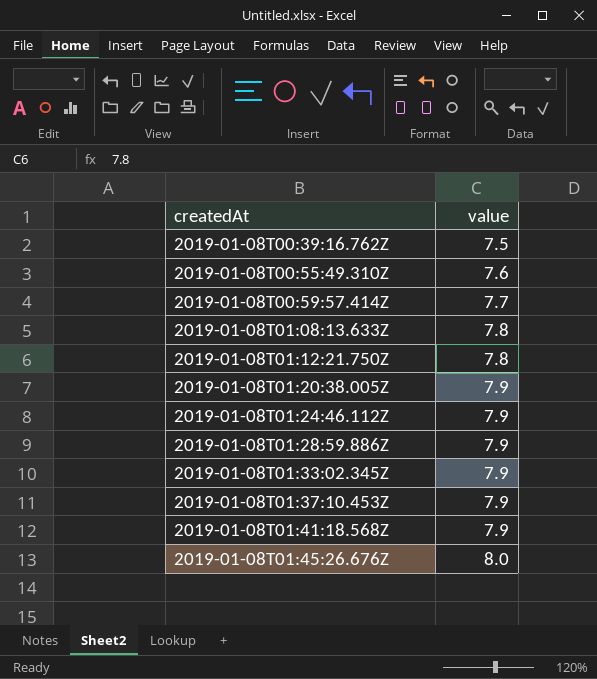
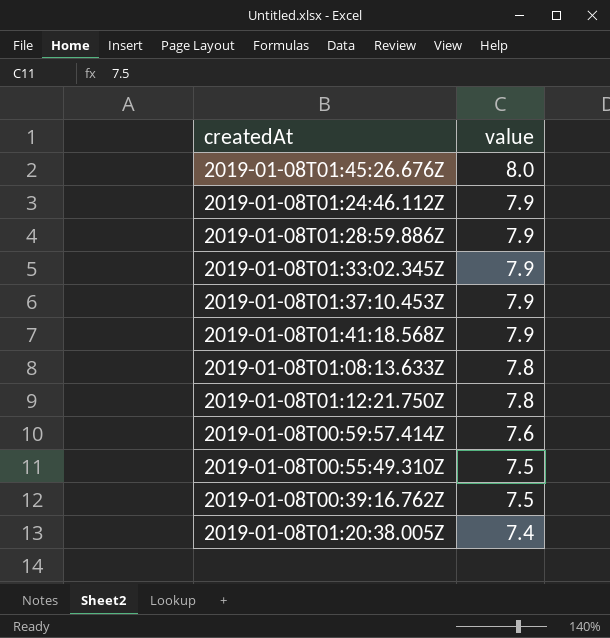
row order: createdAt ascending -> value descending
2019-01-08T00:59:57.414Z | value: 7.7 -> 7.6
2019-01-08T00:55:49.310Z | value: 7.6 -> 7.5
2019-01-08T01:20:38.005Z | value: 7.9 -> 7.4

